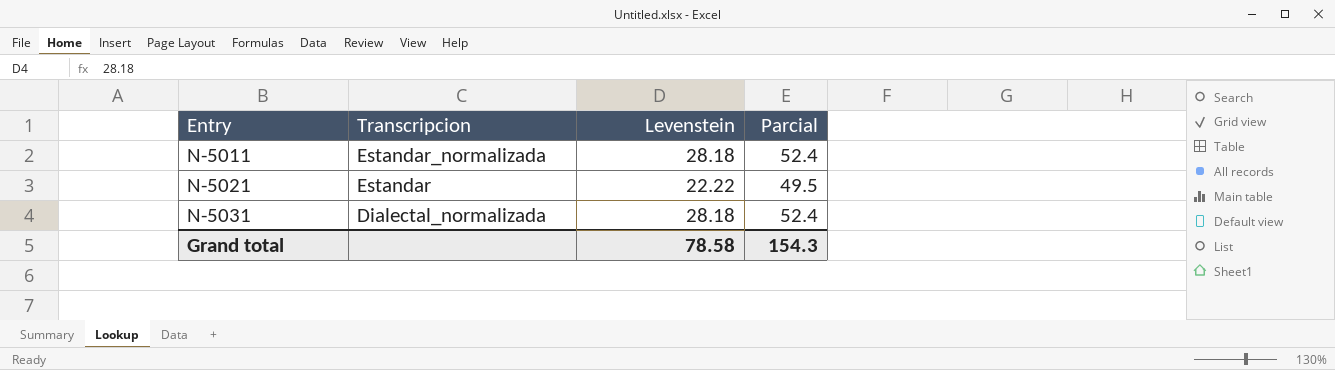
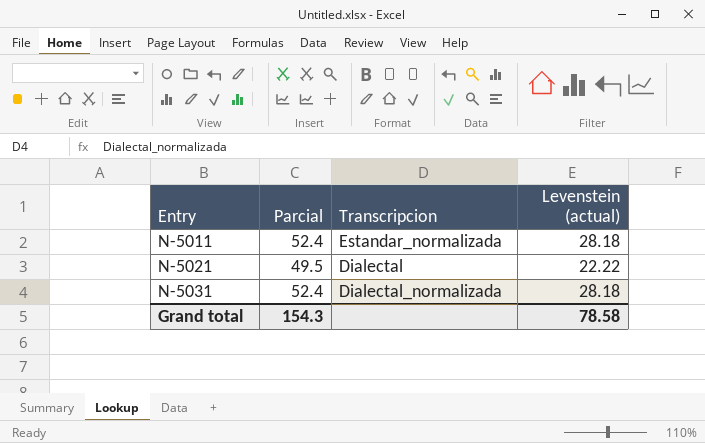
column Parcial | position: 4 -> 2
column name: Levenstein -> Levenstein (actual)
N-5021 | Transcripcion: Estandar -> Dialectal

